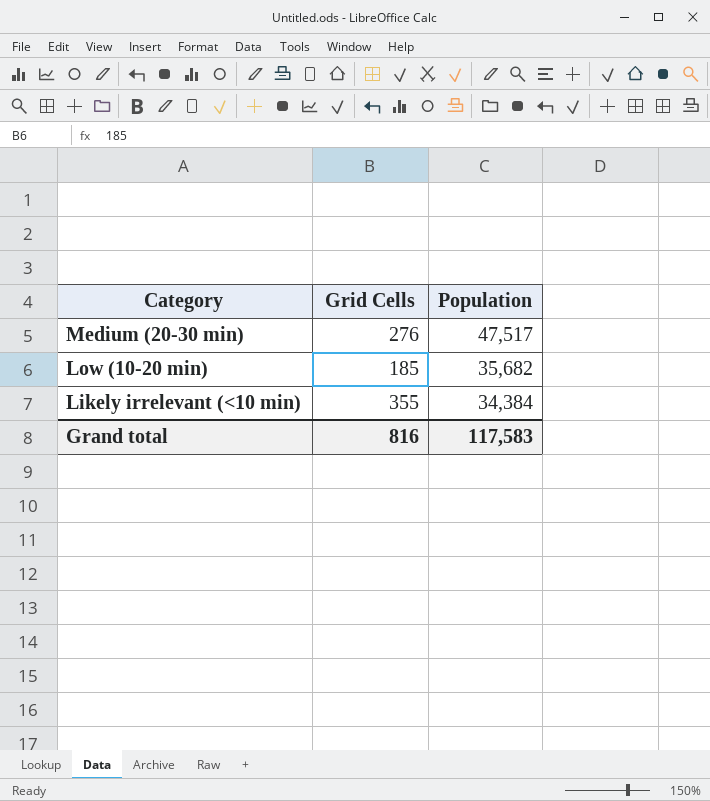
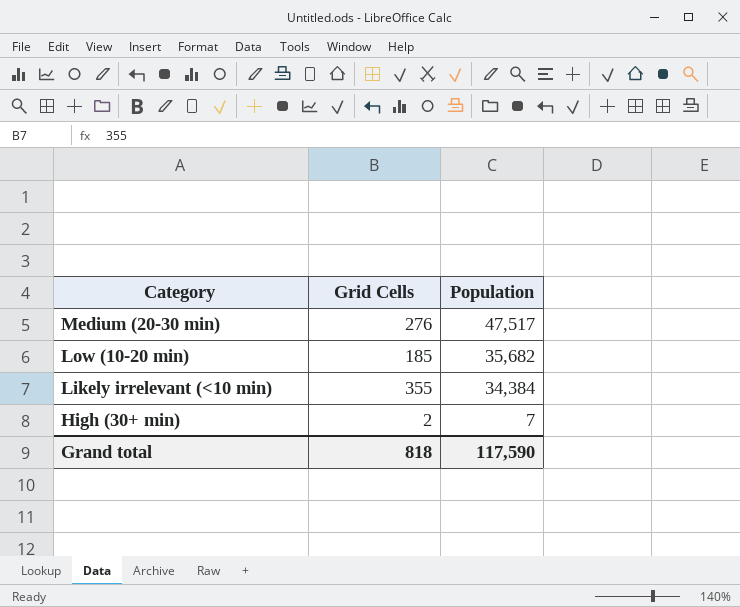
row High (30+ min): none -> 2 | 7
Grand total | Grid Cells: 816 -> 818
Grand total | Population: 117,583 -> 117,590

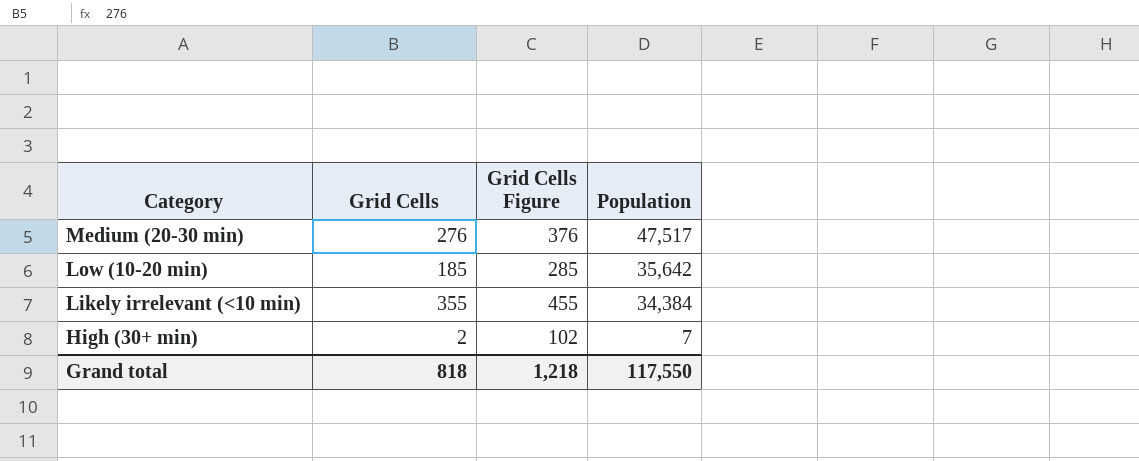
column Grid Cells Figure | formula: none -> [Grid Cells] + 100
Low (10-20 min) | Population: 35,682 -> 35,642
Grand total | Population: 117,590 -> 117,550

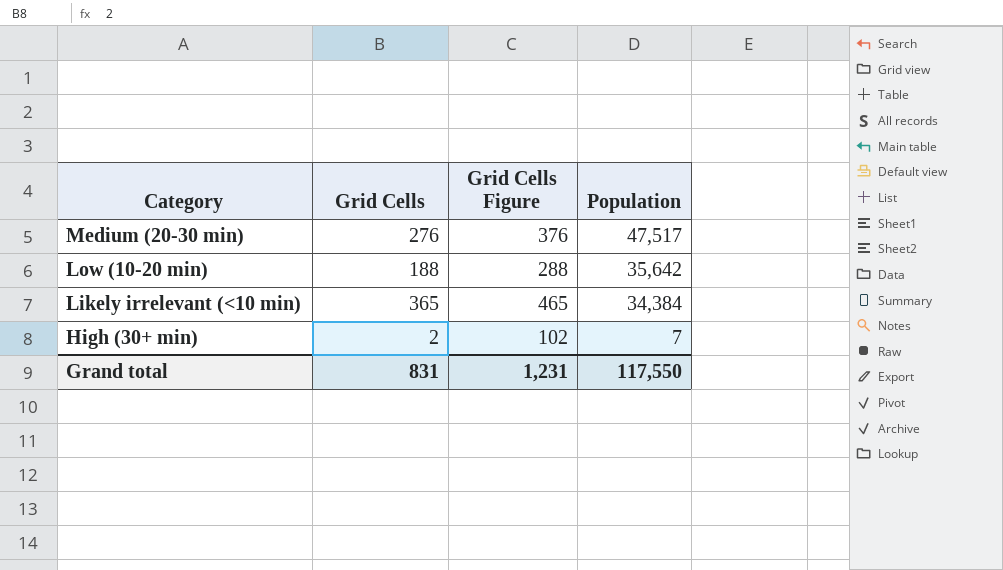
Low (10-20 min) | Grid Cells: 185 -> 188
Low (10-20 min) | Grid Cells Figure: 285 -> 288
Likely irrelevant (<10 min) | Grid Cells: 355 -> 365
Likely irrelevant (<10 min) | Grid Cells Figure: 455 -> 465
Grand total | Grid Cells: 818 -> 831
Grand total | Grid Cells Figure: 1,218 -> 1,231

